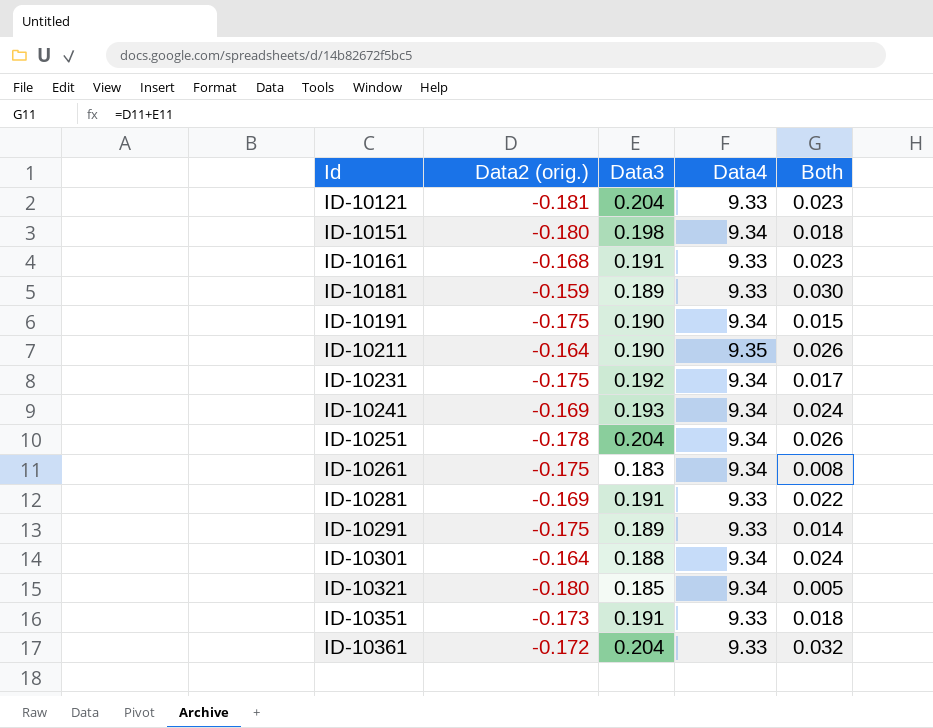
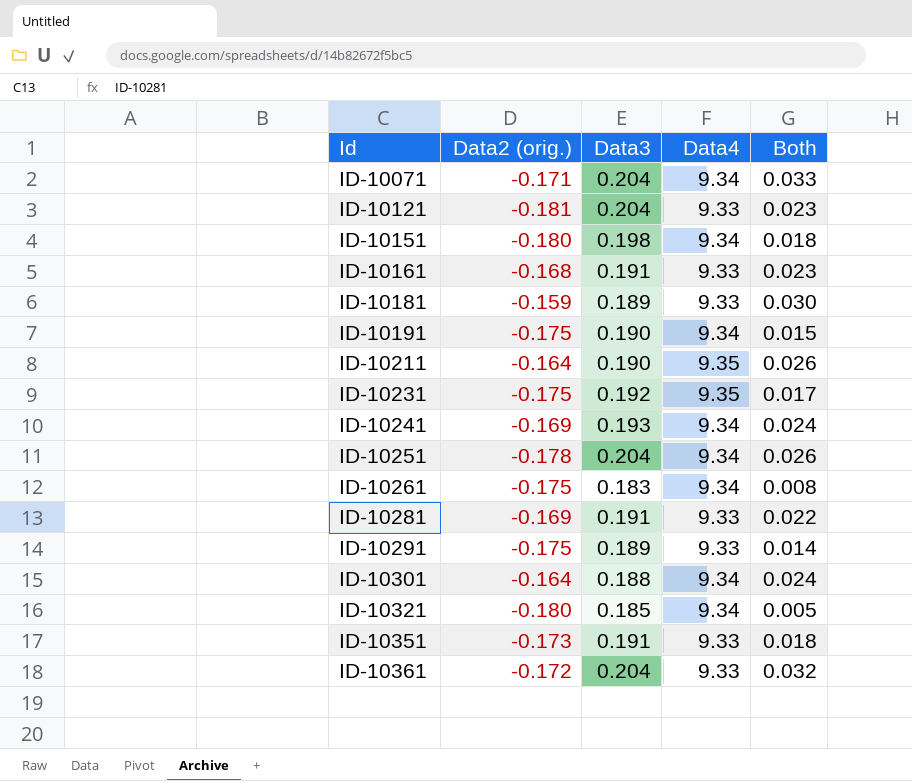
row ID-10071: none -> -0.171 | 0.204 | 9.34 | 0.033
ID-10231 | Data4: 9.34 -> 9.35

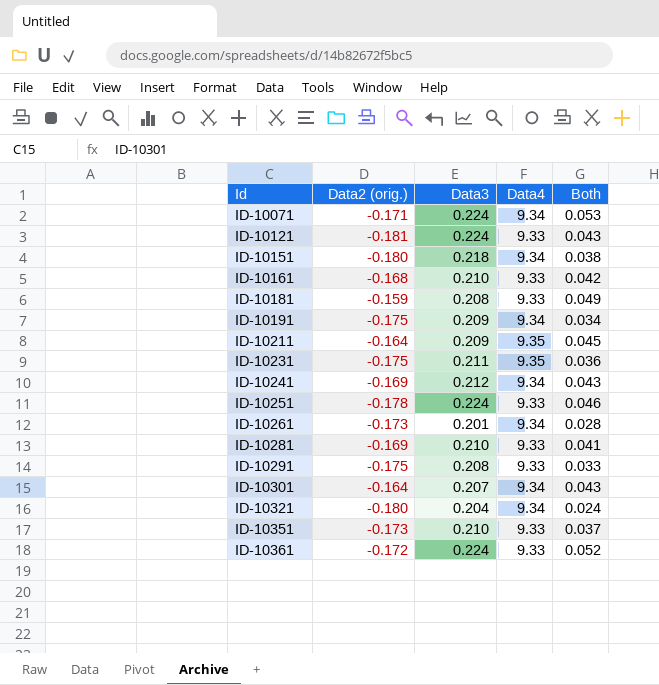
ID-10071 | Data3: 0.204 -> 0.224
ID-10071 | Both: 0.033 -> 0.053
ID-10121 | Data3: 0.204 -> 0.224
ID-10121 | Both: 0.023 -> 0.043
ID-10151 | Data3: 0.198 -> 0.218
ID-10151 | Both: 0.018 -> 0.038
ID-10161 | Data3: 0.191 -> 0.210
ID-10161 | Both: 0.023 -> 0.042
ID-10181 | Data3: 0.189 -> 0.208
ID-10181 | Both: 0.030 -> 0.049
ID-10191 | Data3: 0.190 -> 0.209
ID-10191 | Both: 0.015 -> 0.034
ID-10211 | Data3: 0.190 -> 0.209
ID-10211 | Both: 0.026 -> 0.045
ID-10231 | Data3: 0.192 -> 0.211
ID-10231 | Both: 0.017 -> 0.036
ID-10241 | Data3: 0.193 -> 0.212
ID-10241 | Both: 0.024 -> 0.043
ID-10251 | Data3: 0.204 -> 0.224
ID-10251 | Data4: 9.34 -> 9.33
ID-10251 | Both: 0.026 -> 0.046
ID-10261 | Data2 (orig.): -0.175 -> -0.173
ID-10261 | Data3: 0.183 -> 0.201
ID-10261 | Both: 0.008 -> 0.028
ID-10281 | Data3: 0.191 -> 0.210
ID-10281 | Both: 0.022 -> 0.041
ID-10291 | Data3: 0.189 -> 0.208
ID-10291 | Both: 0.014 -> 0.033
ID-10301 | Data3: 0.188 -> 0.207
ID-10301 | Both: 0.024 -> 0.043
ID-10321 | Data3: 0.185 -> 0.204
ID-10321 | Both: 0.005 -> 0.024
ID-10351 | Data3: 0.191 -> 0.210
ID-10351 | Both: 0.018 -> 0.037
ID-10361 | Data3: 0.204 -> 0.224
ID-10361 | Both: 0.032 -> 0.052

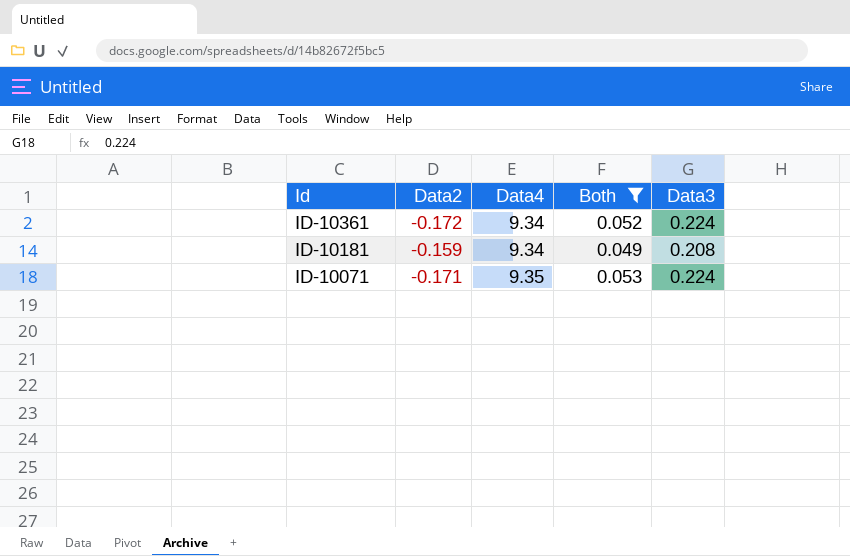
filter: none -> Both >= 0.049
row order: Id ascending -> Id descending
column name: Data2 (orig.) -> Data2
column Data3 | position: 3 -> 5
ID-10361 | Data4: 9.33 -> 9.34
ID-10181 | Data4: 9.33 -> 9.34
ID-10071 | Data4: 9.34 -> 9.35

